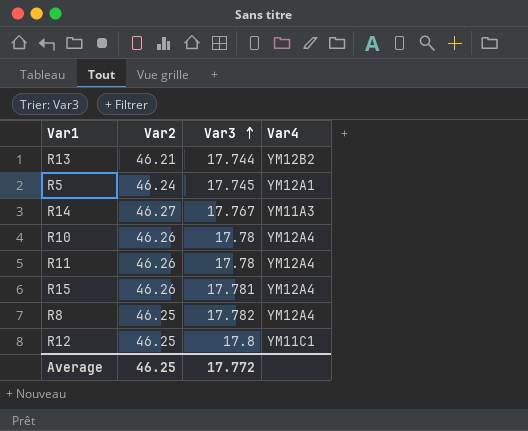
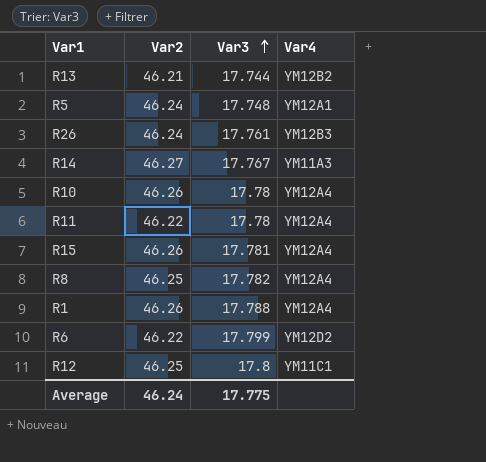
R5 | Var3: 17.745 -> 17.748
row R26: none -> 46.24 | 17.761 | YM12B3
R11 | Var2: 46.26 -> 46.22
row R1: none -> 46.26 | 17.788 | YM12A4
row R6: none -> 46.22 | 17.799 | YM12D2
Average | Var2: 46.25 -> 46.24
Average | Var3: 17.772 -> 17.775

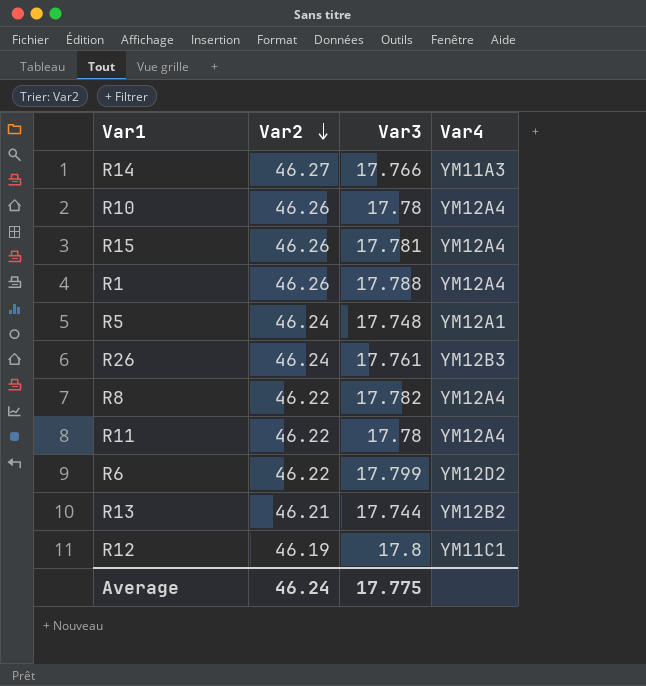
row order: Var3 ascending -> Var2 descending
R14 | Var3: 17.767 -> 17.766
R8 | Var2: 46.25 -> 46.22
R12 | Var2: 46.25 -> 46.19

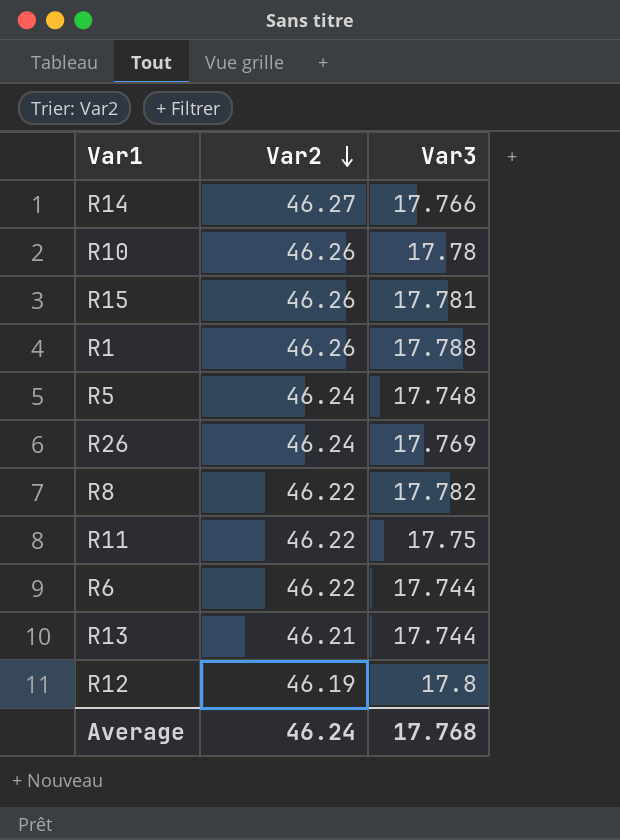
column Var4 | position: 4 -> none
R26 | Var3: 17.761 -> 17.769
R11 | Var3: 17.78 -> 17.75
R6 | Var3: 17.799 -> 17.744
Average | Var3: 17.775 -> 17.768

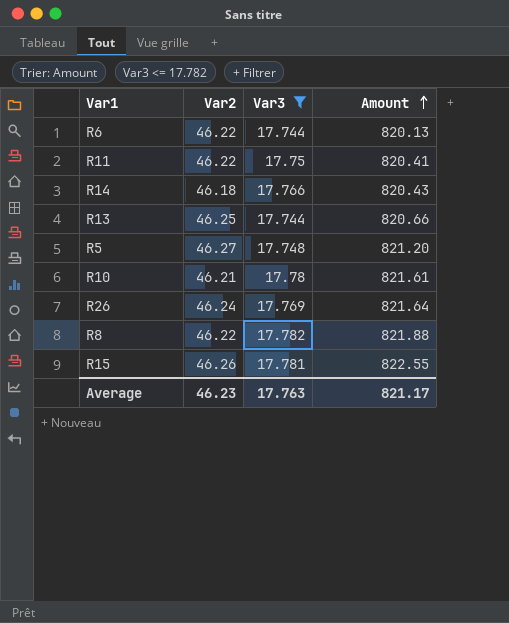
filter: none -> Var3 <= 17.782
row order: Var2 descending -> Amount ascending
column Amount | formula: none -> [Var2] * [Var3]
R14 | Var2: 46.27 -> 46.18
R13 | Var2: 46.21 -> 46.25
R5 | Var2: 46.24 -> 46.27
R10 | Var2: 46.26 -> 46.21
Average | Var2: 46.24 -> 46.23
Average | Var3: 17.768 -> 17.763

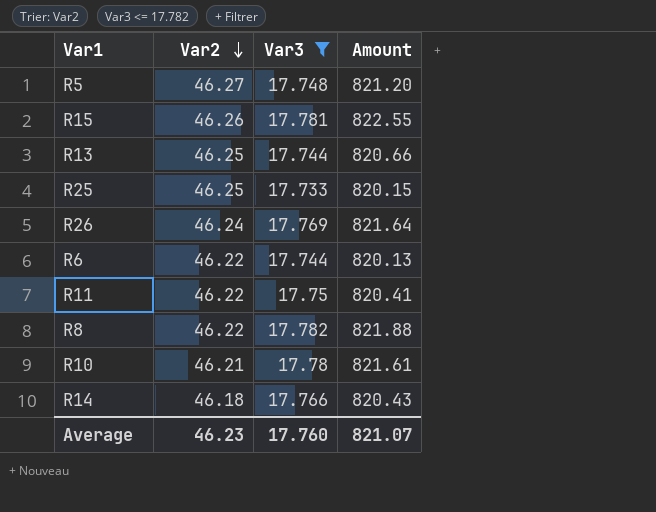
row order: Amount ascending -> Var2 descending
row R25: none -> 46.25 | 17.733 | 820.15
Average | Var3: 17.763 -> 17.760
Average | Amount: 821.17 -> 821.07

